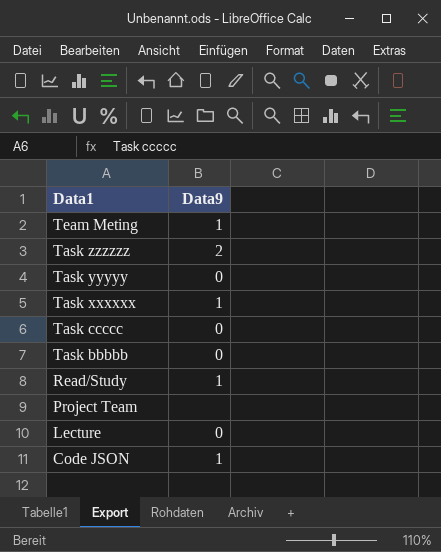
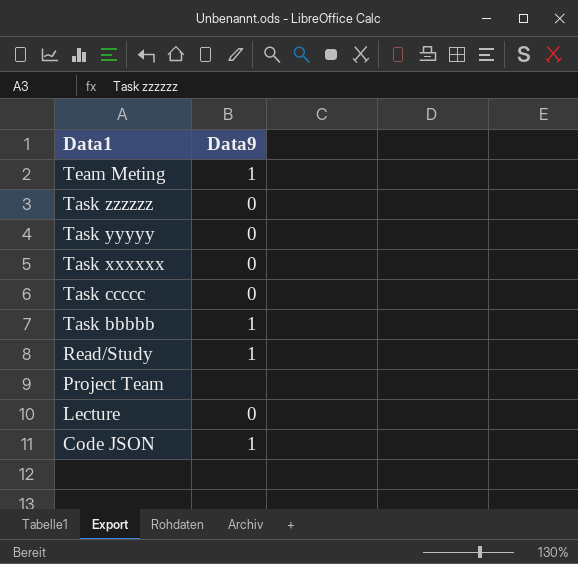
Task zzzzzz | Data9: 2 -> 0
Task xxxxxx | Data9: 1 -> 0
Task bbbbb | Data9: 0 -> 1

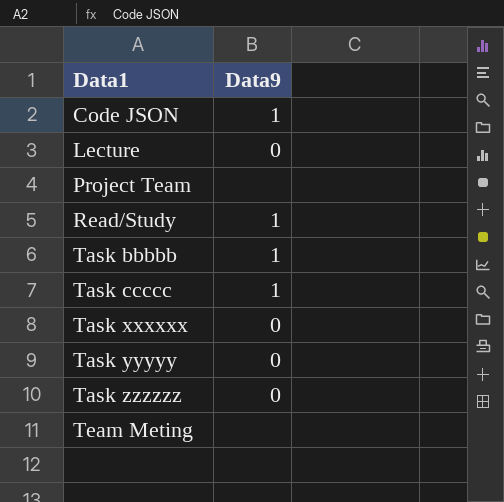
row order: Data1 descending -> Data1 ascending
Task ccccc | Data9: 0 -> 1
Team Meting | Data9: 1 -> none

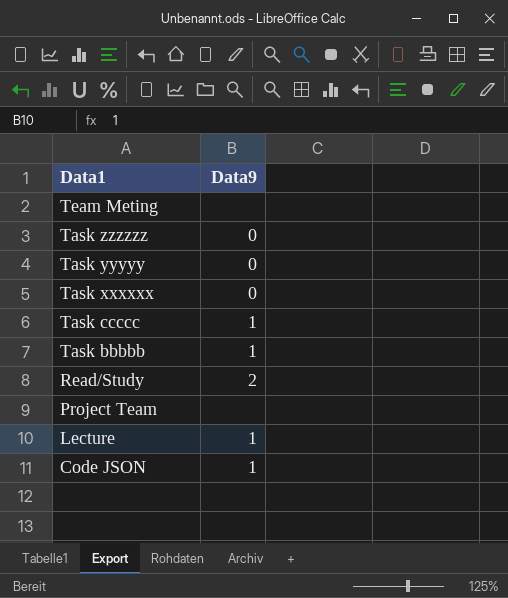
row order: Data1 ascending -> Data1 descending
Read/Study | Data9: 1 -> 2
Lecture | Data9: 0 -> 1

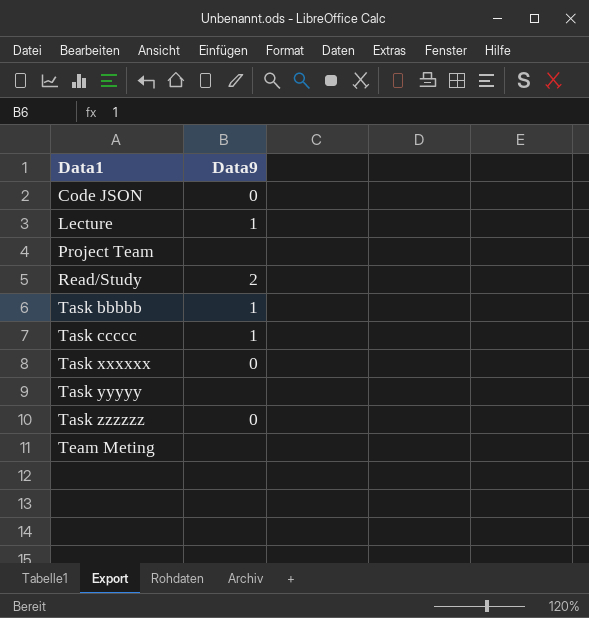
row order: Data1 descending -> Data1 ascending
Code JSON | Data9: 1 -> 0
Task yyyyy | Data9: 0 -> none

